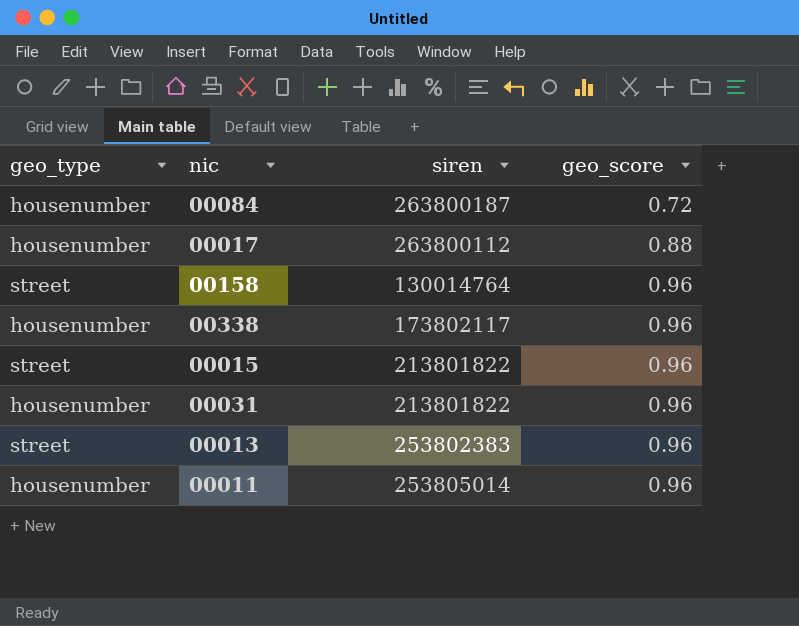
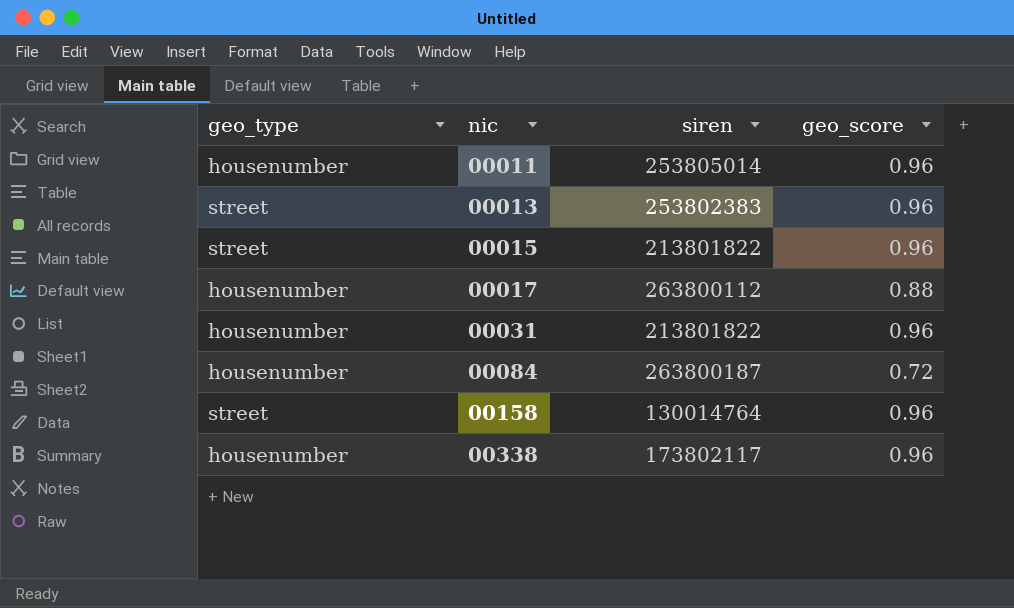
row order: geo_score ascending -> nic ascending

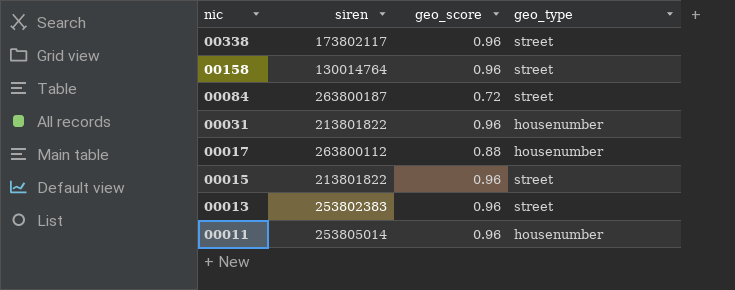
row order: nic ascending -> nic descending
column geo_type | position: 1 -> 4
00338 | geo_type: housenumber -> street
00084 | geo_type: housenumber -> street

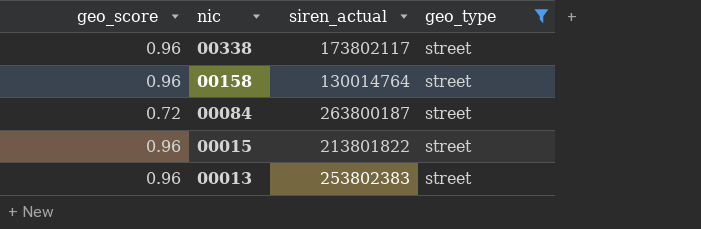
filter: none -> geo_type = street
column geo_score | position: 3 -> 1
column name: siren -> siren_actual

